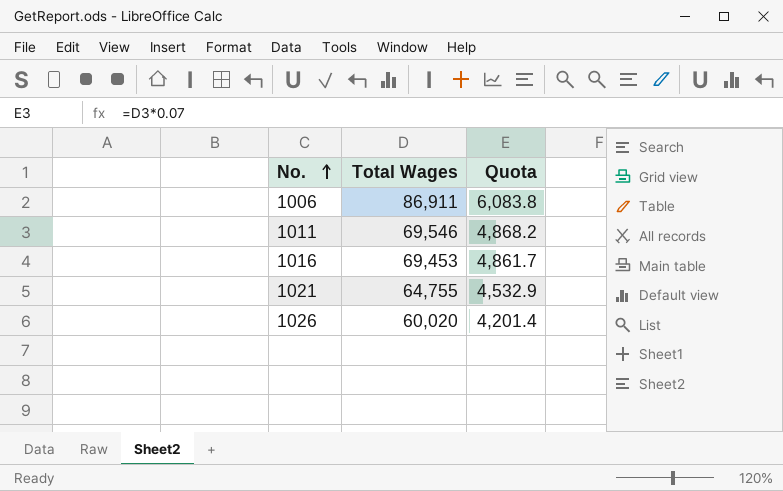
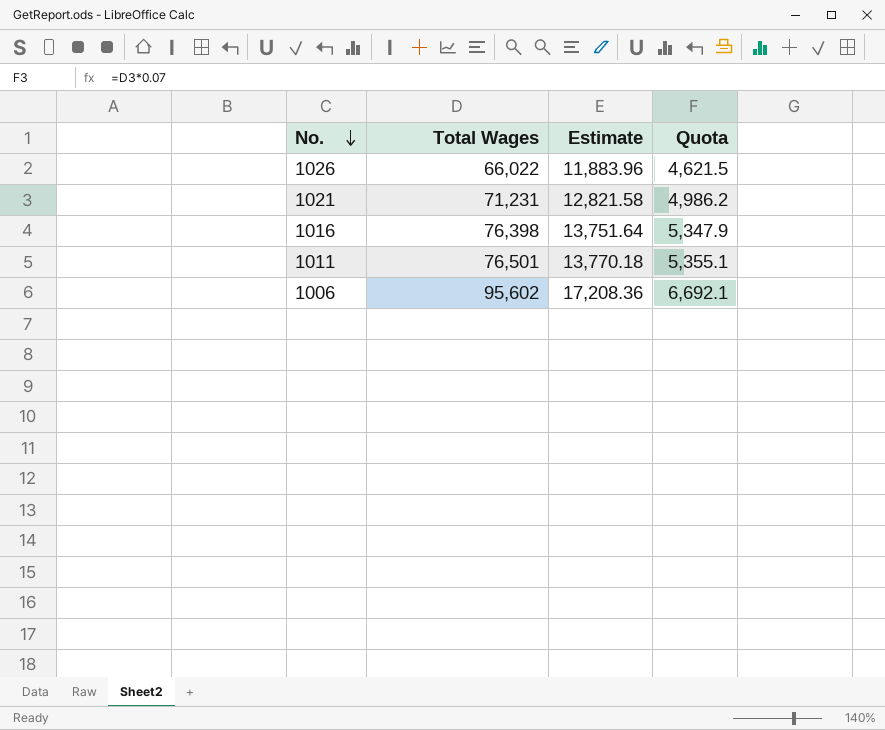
row order: No. ascending -> No. descending
column Estimate | formula: none -> [Total Wages] * 0.18
1026 | Total Wages: 60,020 -> 66,022
1026 | Quota: 4,201.4 -> 4,621.5
1021 | Total Wages: 64,755 -> 71,231
1021 | Quota: 4,532.9 -> 4,986.2
1016 | Total Wages: 69,453 -> 76,398
1016 | Quota: 4,861.7 -> 5,347.9
1011 | Total Wages: 69,546 -> 76,501
1011 | Quota: 4,868.2 -> 5,355.1
1006 | Total Wages: 86,911 -> 95,602
1006 | Quota: 6,083.8 -> 6,692.1

